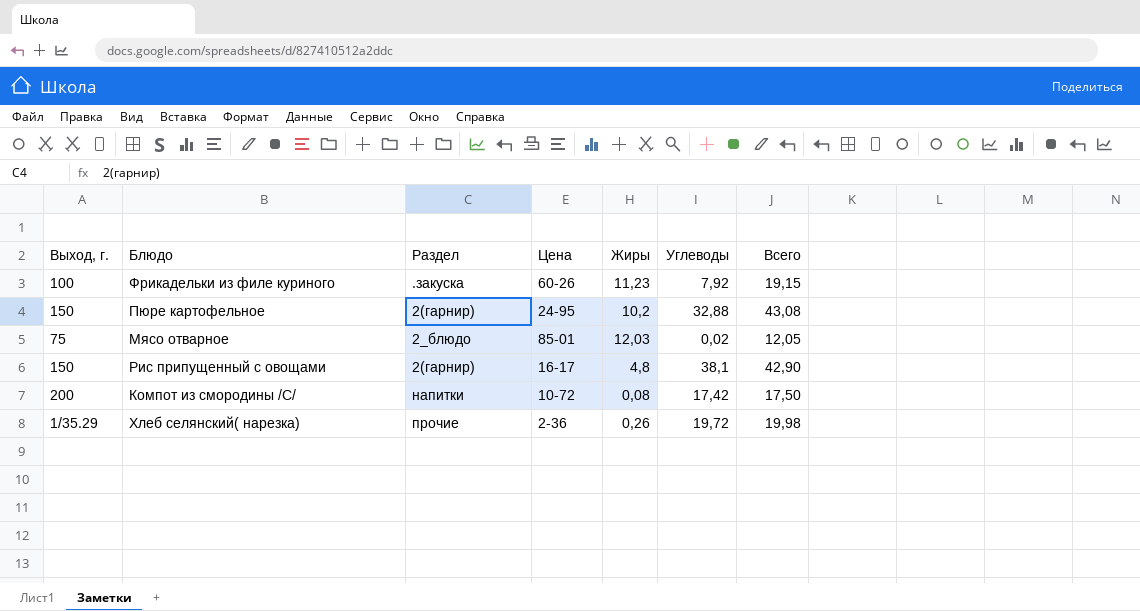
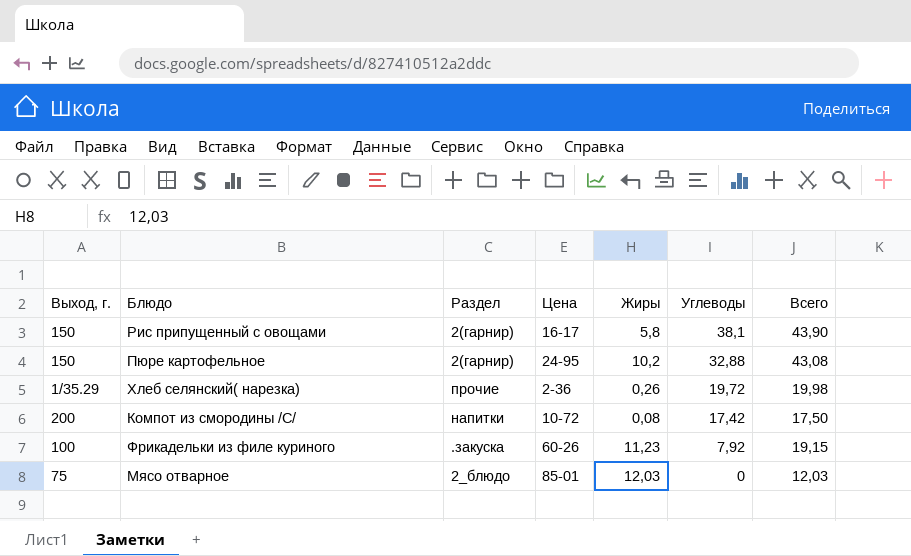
row order: none -> Углеводы descending
Рис припущенный с овощами | Жиры: 4,8 -> 5,8
Рис припущенный с овощами | Всего: 42,90 -> 43,90
Мясо отварное | Углеводы: 0,02 -> 0
Мясо отварное | Всего: 12,05 -> 12,03

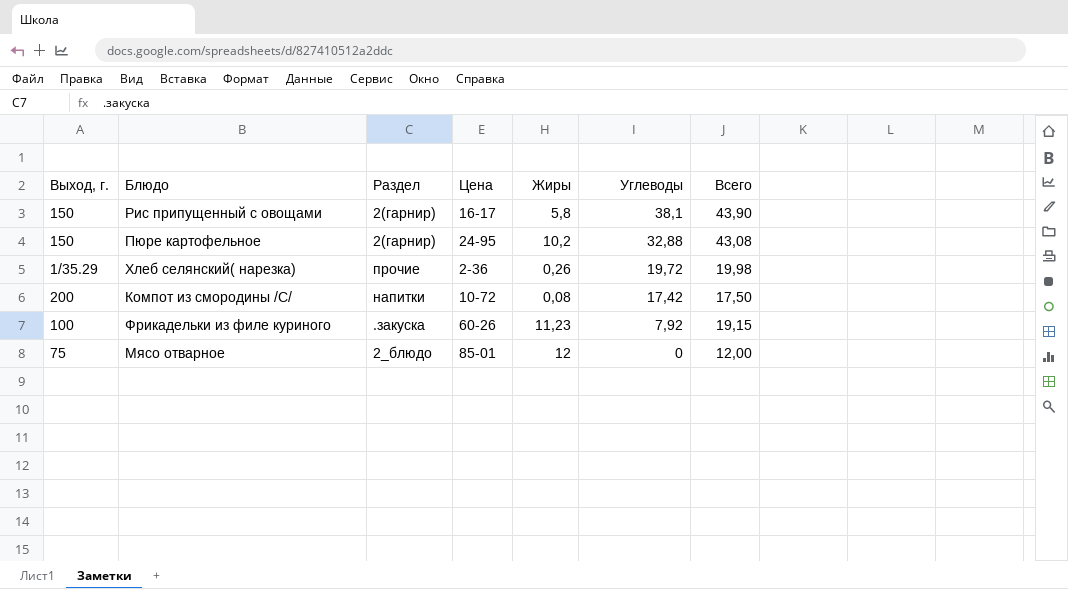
Мясо отварное | Жиры: 12,03 -> 12
Мясо отварное | Всего: 12,03 -> 12,00

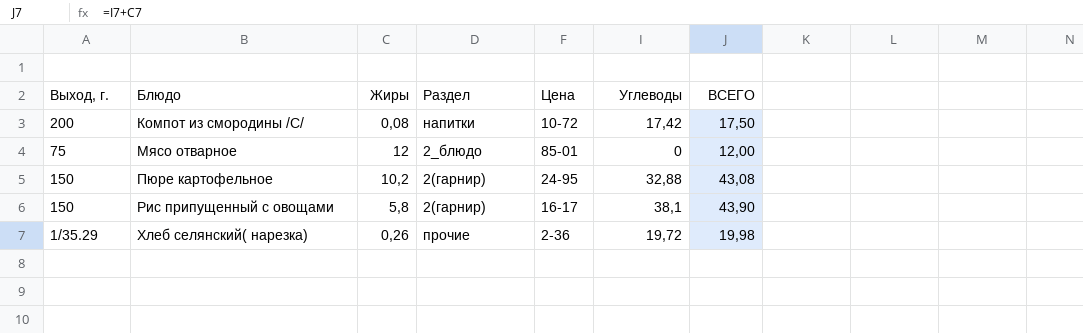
row order: Углеводы descending -> Блюдо ascending
column Жиры | position: 5 -> 3
column name: Всего -> ВСЕГО
row Фрикадельки из филе куриного: 100 | .закуска | 60-26 | 11,23 | 7,92 | 19,15 -> none

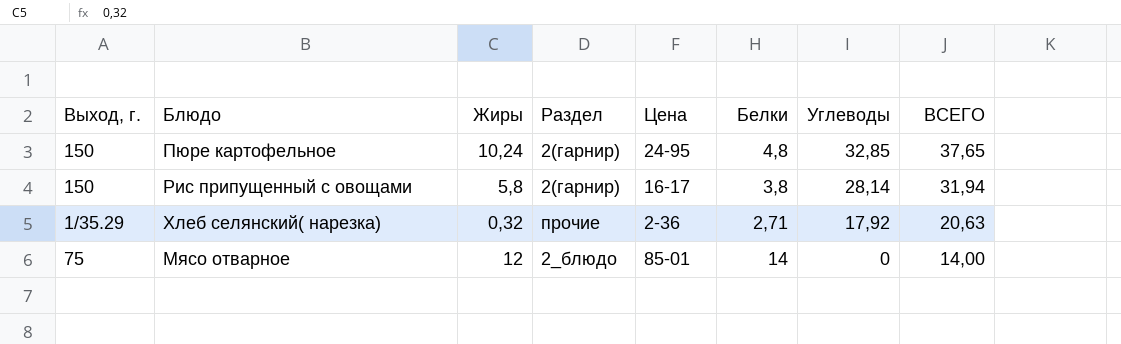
row order: Блюдо ascending -> Углеводы descending
column Белки | position: none -> 6
column ВСЕГО | formula: [Жиры] + [Углеводы] -> [Белки] + [Углеводы]
row Компот из смородины /С/: 200 | 0,08 | напитки | 10-72 | 17,42 | 17,50 -> none
Пюре картофельное | Жиры: 10,2 -> 10,24
Пюре картофельное | Углеводы: 32,88 -> 32,85
Рис припущенный с овощами | Углеводы: 38,1 -> 28,14
Хлеб селянский( нарезка) | Жиры: 0,26 -> 0,32
Хлеб селянский( нарезка) | Углеводы: 19,72 -> 17,92

